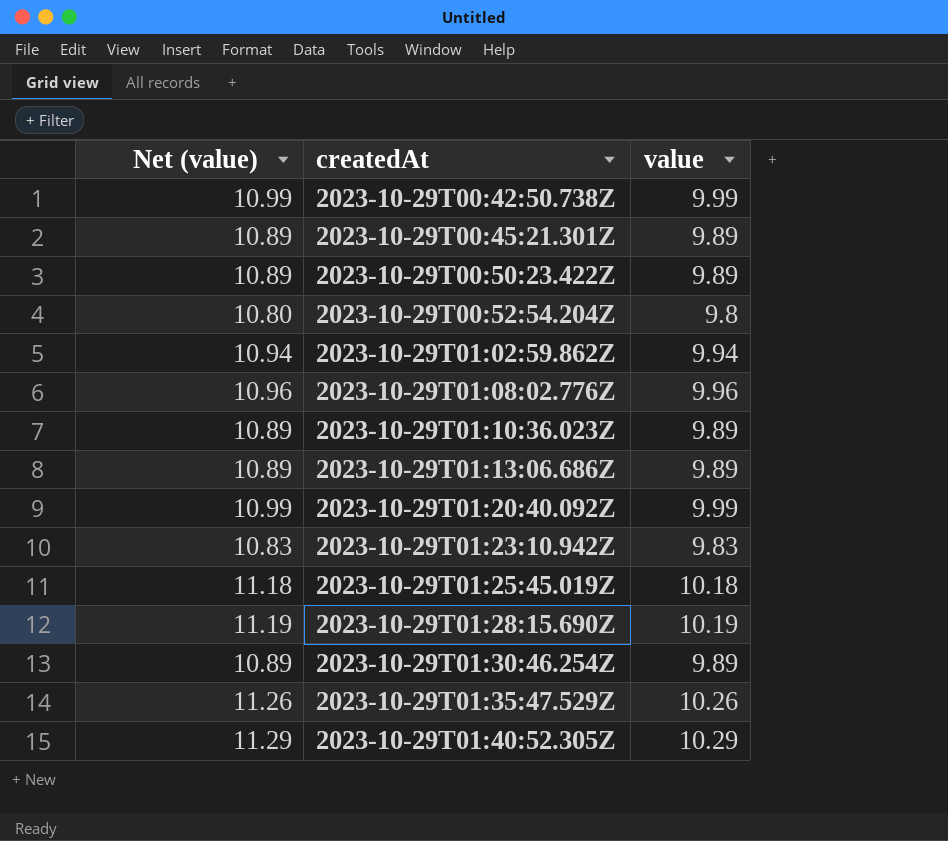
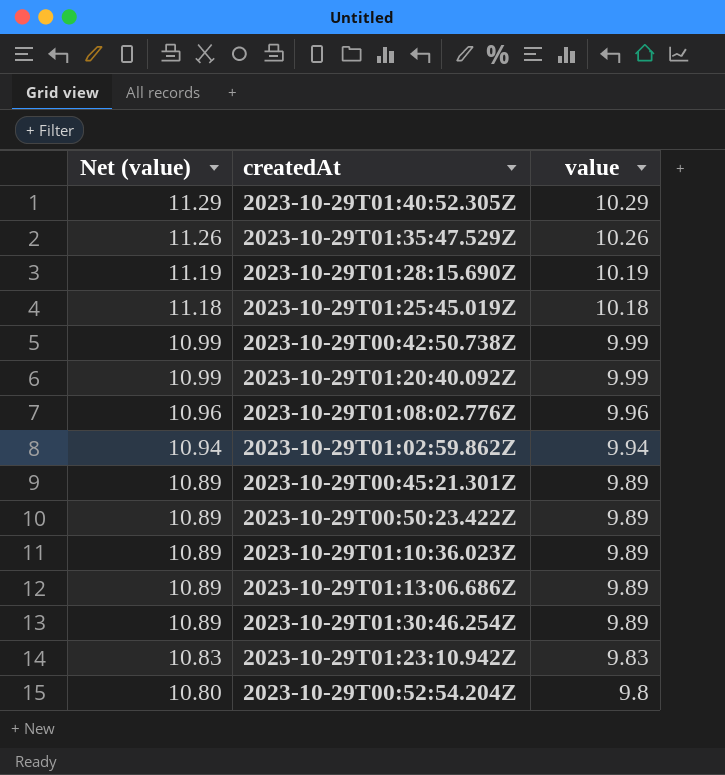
row order: createdAt ascending -> Net (value) descending

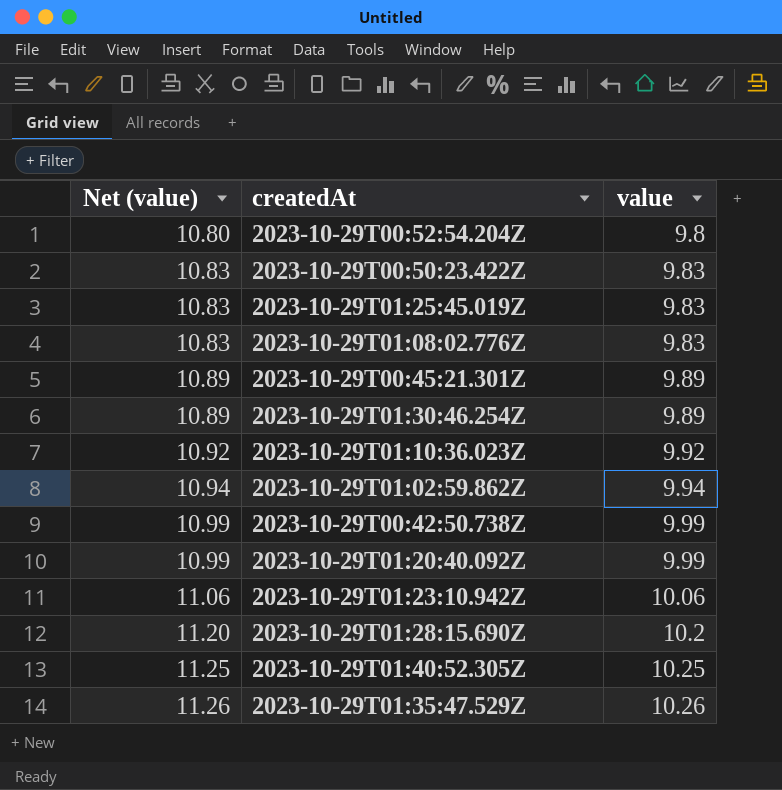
row order: Net (value) descending -> Net (value) ascending
row 2023-10-29T01:13:06.686Z: 10.89 | 9.89 -> none
2023-10-29T00:50:23.422Z | Net (value): 10.89 -> 10.83
2023-10-29T00:50:23.422Z | value: 9.89 -> 9.83
2023-10-29T01:25:45.019Z | Net (value): 11.18 -> 10.83
2023-10-29T01:25:45.019Z | value: 10.18 -> 9.83
2023-10-29T01:08:02.776Z | Net (value): 10.96 -> 10.83
2023-10-29T01:08:02.776Z | value: 9.96 -> 9.83
2023-10-29T01:10:36.023Z | Net (value): 10.89 -> 10.92
2023-10-29T01:10:36.023Z | value: 9.89 -> 9.92
2023-10-29T01:23:10.942Z | Net (value): 10.83 -> 11.06
2023-10-29T01:23:10.942Z | value: 9.83 -> 10.06
2023-10-29T01:28:15.690Z | Net (value): 11.19 -> 11.20
2023-10-29T01:28:15.690Z | value: 10.19 -> 10.2
2023-10-29T01:40:52.305Z | Net (value): 11.29 -> 11.25
2023-10-29T01:40:52.305Z | value: 10.29 -> 10.25

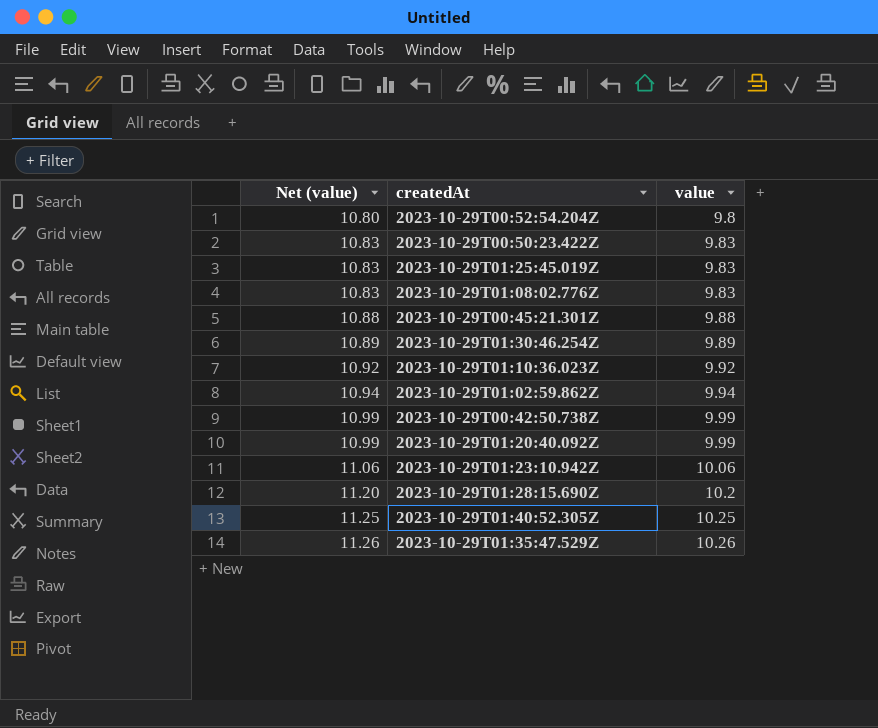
2023-10-29T00:45:21.301Z | Net (value): 10.89 -> 10.88
2023-10-29T00:45:21.301Z | value: 9.89 -> 9.88

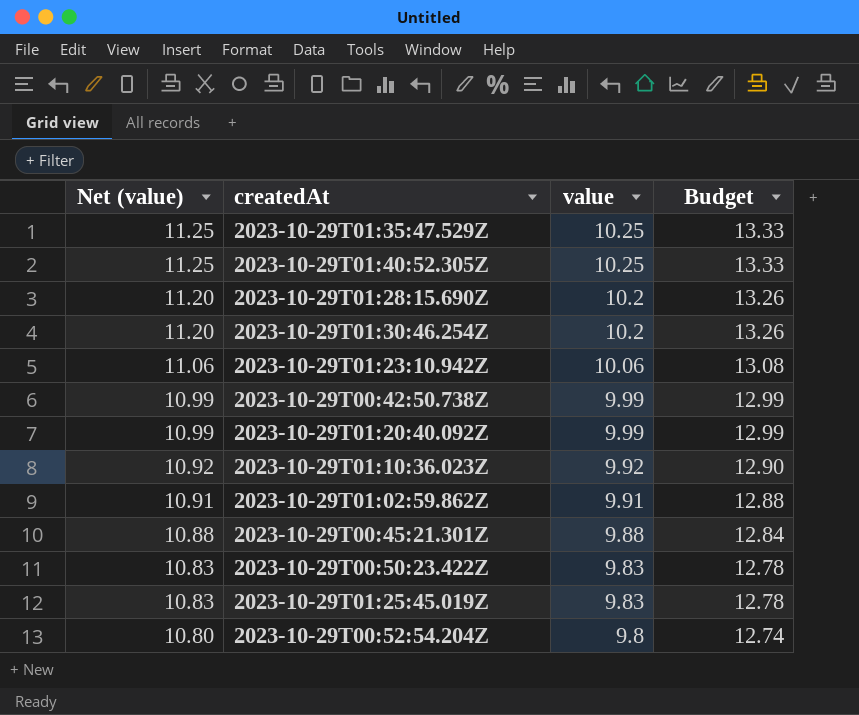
row order: Net (value) ascending -> Net (value) descending
column Budget | formula: none -> [value] * 1.3
row 2023-10-29T01:08:02.776Z: 10.83 | 9.83 -> none
2023-10-29T01:35:47.529Z | Net (value): 11.26 -> 11.25
2023-10-29T01:35:47.529Z | value: 10.26 -> 10.25
2023-10-29T01:30:46.254Z | Net (value): 10.89 -> 11.20
2023-10-29T01:30:46.254Z | value: 9.89 -> 10.2
2023-10-29T01:02:59.862Z | Net (value): 10.94 -> 10.91
2023-10-29T01:02:59.862Z | value: 9.94 -> 9.91

